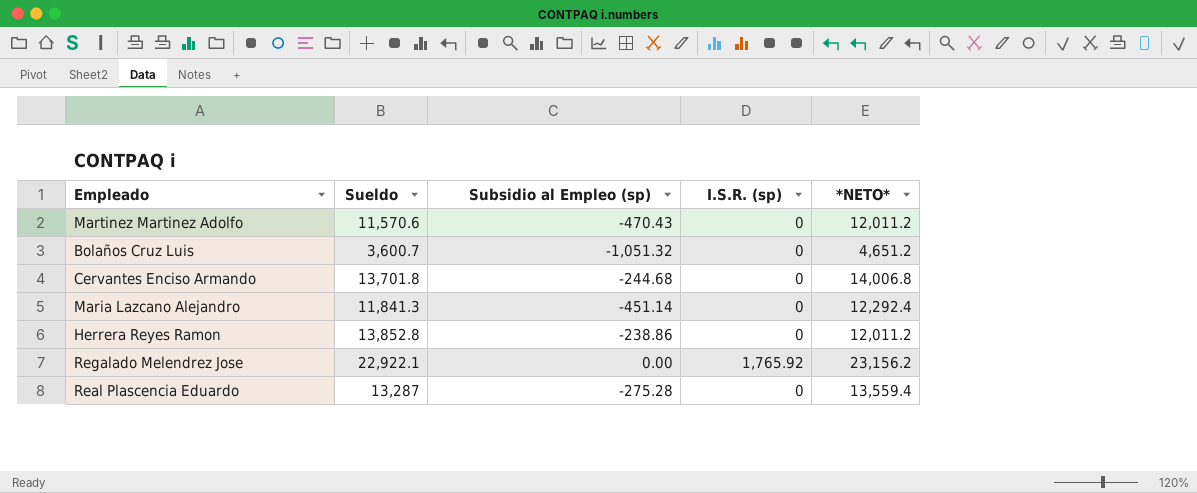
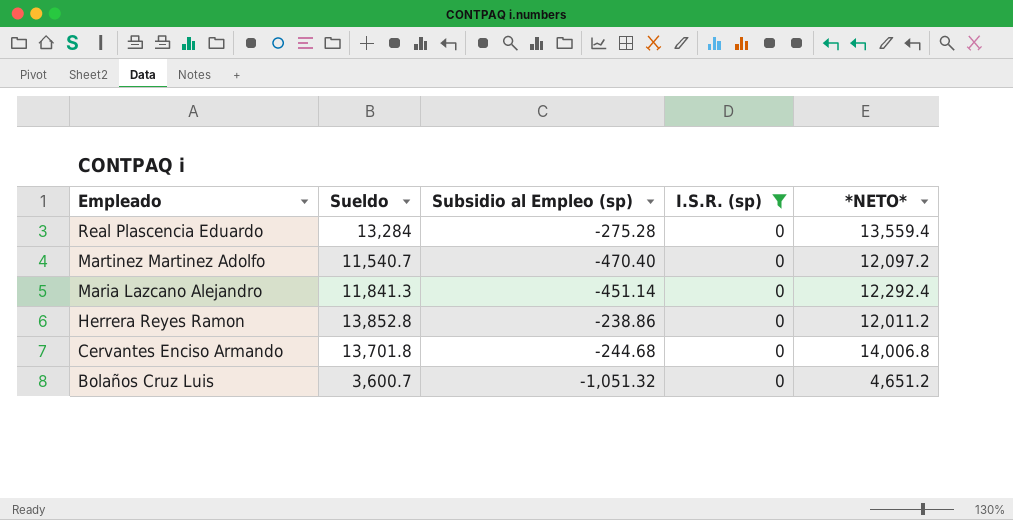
filter: none -> I.S.R. (sp) = 0
row order: none -> Empleado descending
Real Plascencia Eduardo | Sueldo: 13,287 -> 13,284
Martinez Martinez Adolfo | Sueldo: 11,570.6 -> 11,540.7
Martinez Martinez Adolfo | Subsidio al Empleo (sp): -470.43 -> -470.40
Martinez Martinez Adolfo | *NETO*: 12,011.2 -> 12,097.2

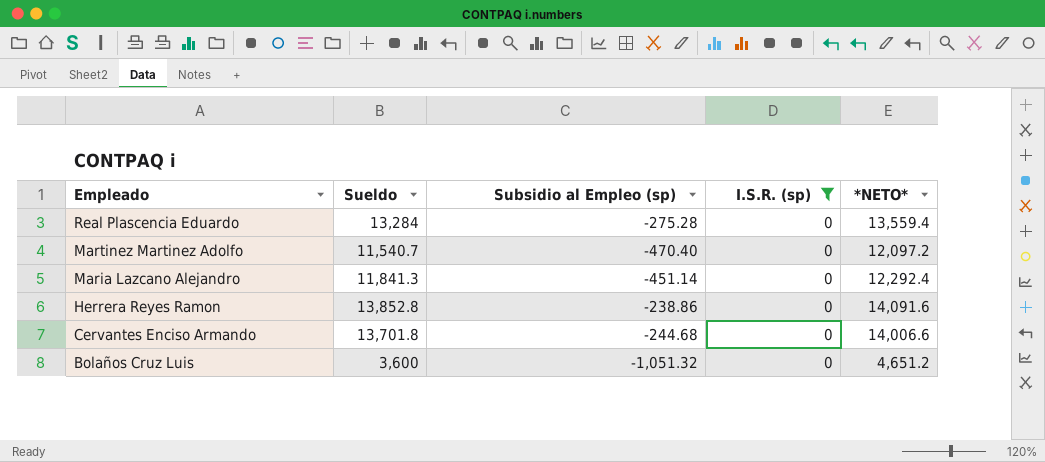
Herrera Reyes Ramon | *NETO*: 12,011.2 -> 14,091.6
Cervantes Enciso Armando | *NETO*: 14,006.8 -> 14,006.6
Bolaños Cruz Luis | Sueldo: 3,600.7 -> 3,600

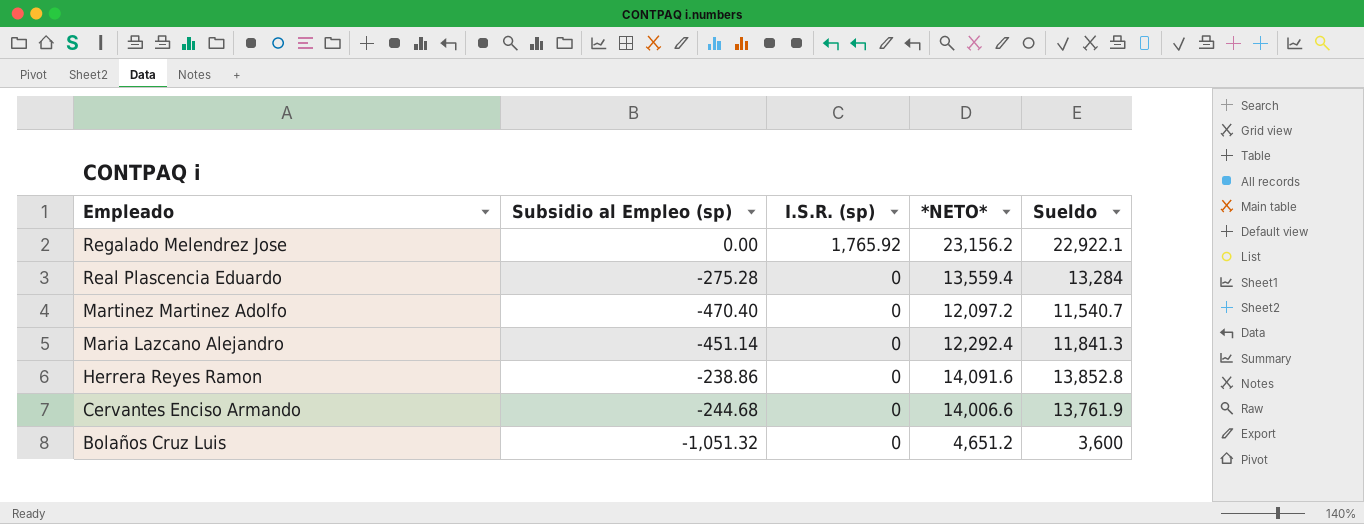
filter: I.S.R. (sp) = 0 -> none
column Sueldo | position: 2 -> 5
Cervantes Enciso Armando | Sueldo: 13,701.8 -> 13,761.9

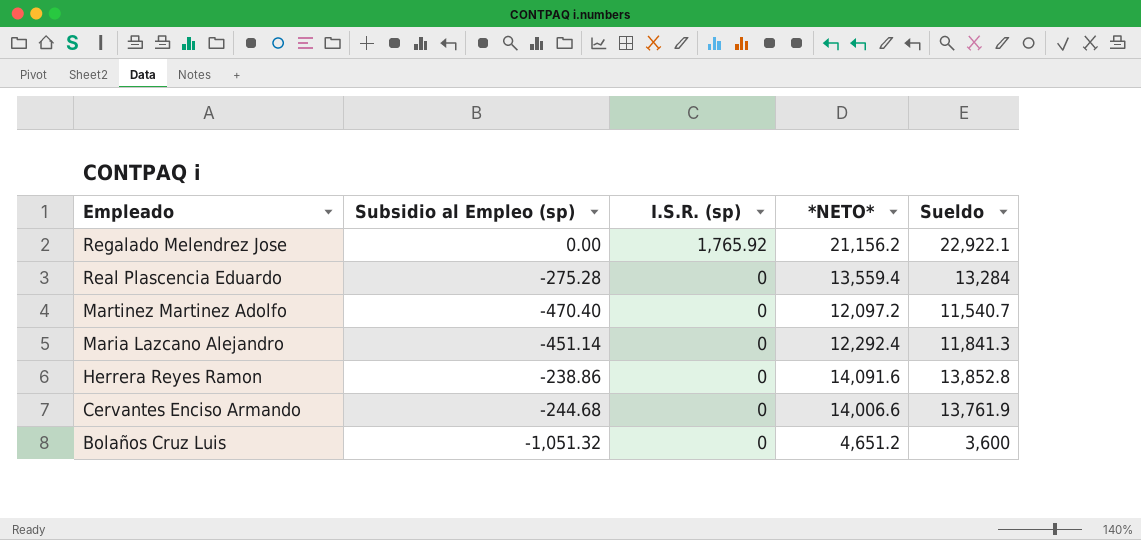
Regalado Melendrez Jose | *NETO*: 23,156.2 -> 21,156.2

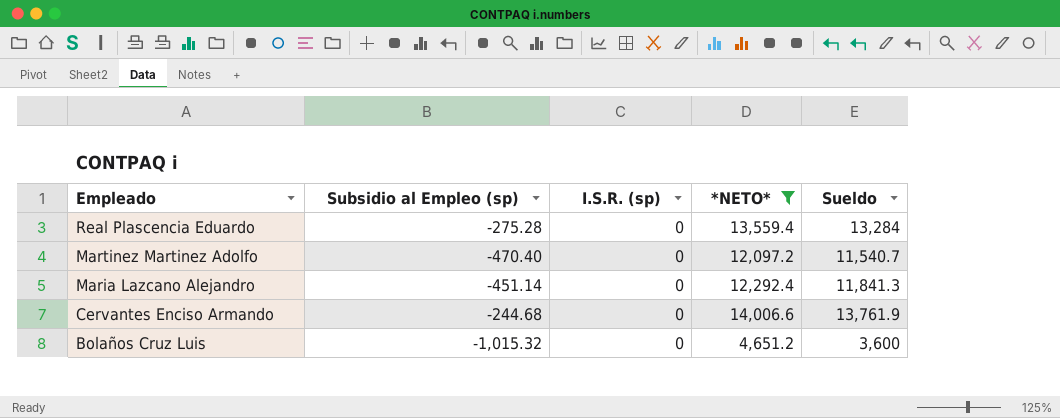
filter: none -> *NETO* <= 14,006.6
Bolaños Cruz Luis | Subsidio al Empleo (sp): -1,051.32 -> -1,015.32

